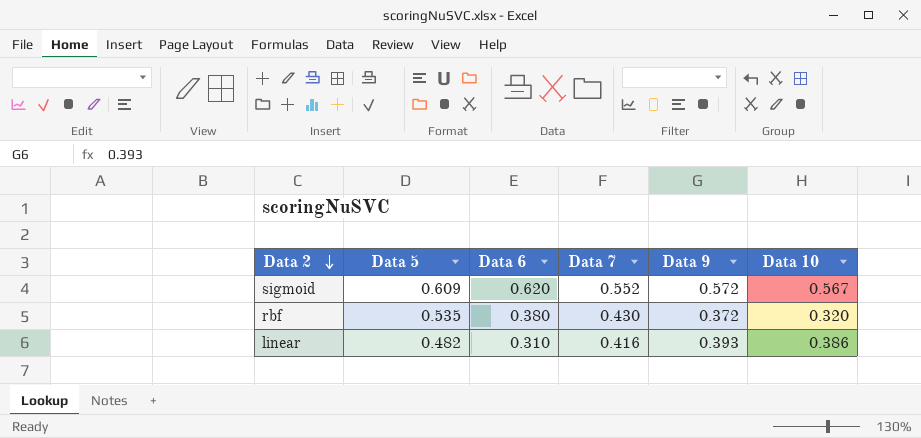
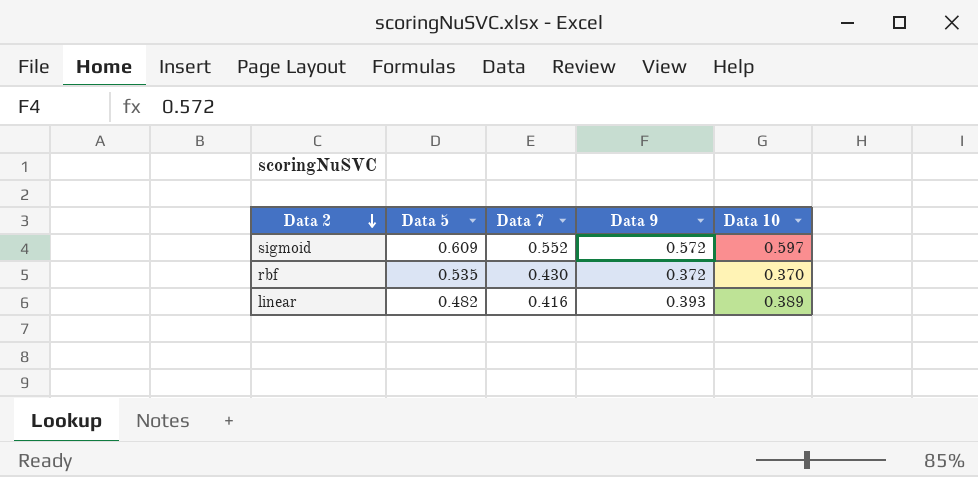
column Data 6 | position: 3 -> none
sigmoid | Data 10: 0.567 -> 0.597
rbf | Data 10: 0.320 -> 0.370
linear | Data 10: 0.386 -> 0.389

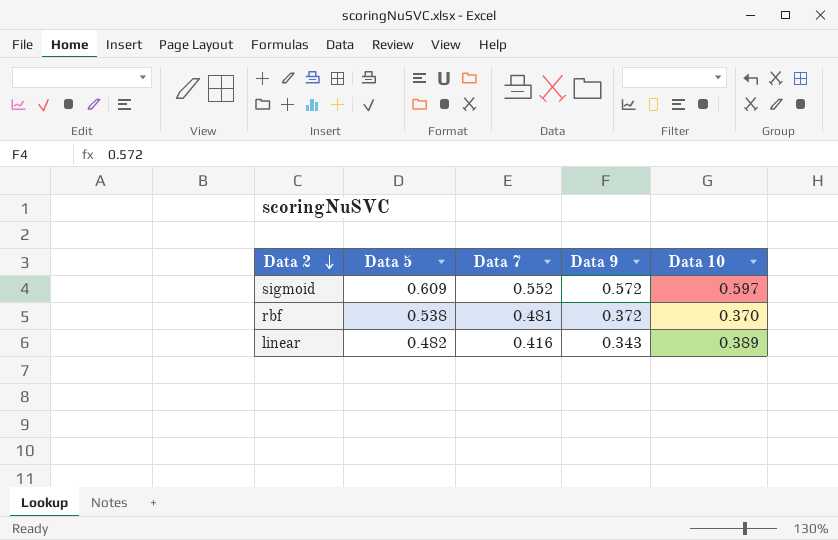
rbf | Data 5: 0.535 -> 0.538
rbf | Data 7: 0.430 -> 0.481
linear | Data 9: 0.393 -> 0.343

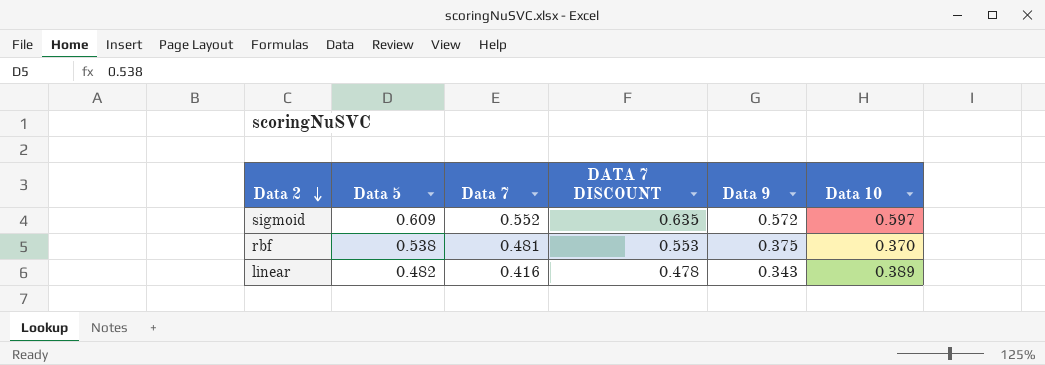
column DATA 7 DISCOUNT | formula: none -> [Data 7] * 1.15
rbf | Data 9: 0.372 -> 0.375

